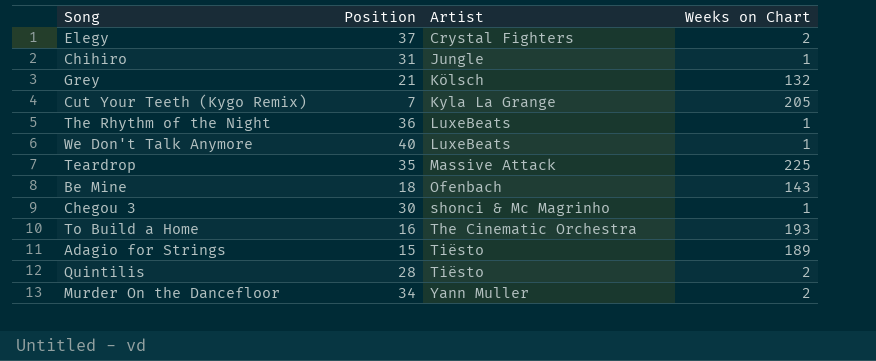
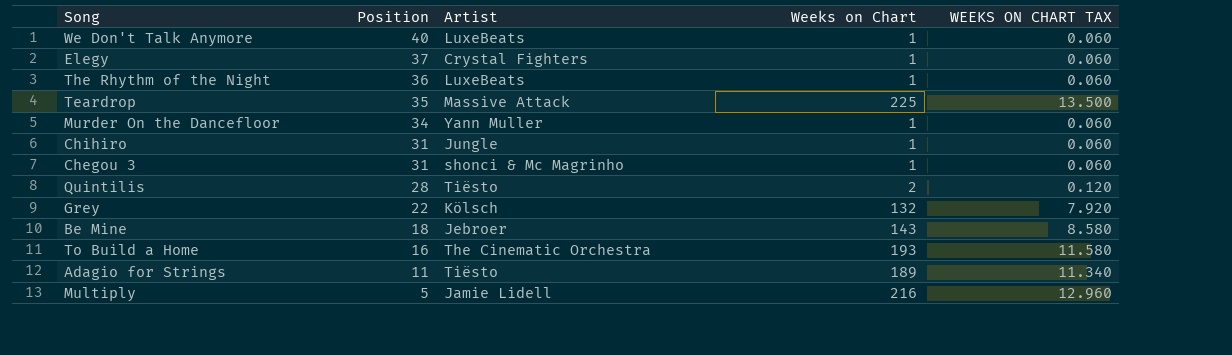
row order: Artist ascending -> Position descending
column WEEKS ON CHART TAX | formula: none -> [Weeks on Chart] * 0.06
row Cut Your Teeth (Kygo Remix): 7 | Kyla La Grange | 205 -> none
Elegy | Weeks on Chart: 2 -> 1
Murder On the Dancefloor | Weeks on Chart: 2 -> 1
Chegou 3 | Position: 30 -> 31
Grey | Position: 21 -> 22
Be Mine | Artist: Ofenbach -> Jebroer
Adagio for Strings | Position: 15 -> 11
row Multiply: none -> 5 | Jamie Lidell | 216 | 12.960

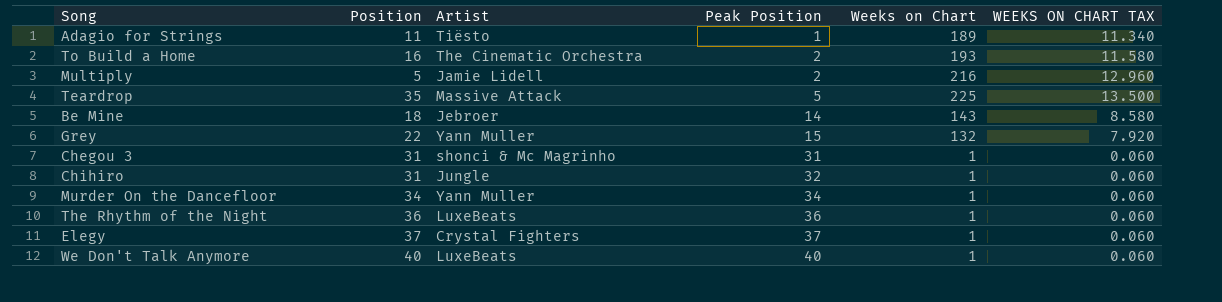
row order: Position descending -> Peak Position ascending
column Peak Position | position: none -> 4
row Quintilis: 28 | Tiësto | 2 | 0.120 -> none
Grey | Artist: Kölsch -> Yann Muller

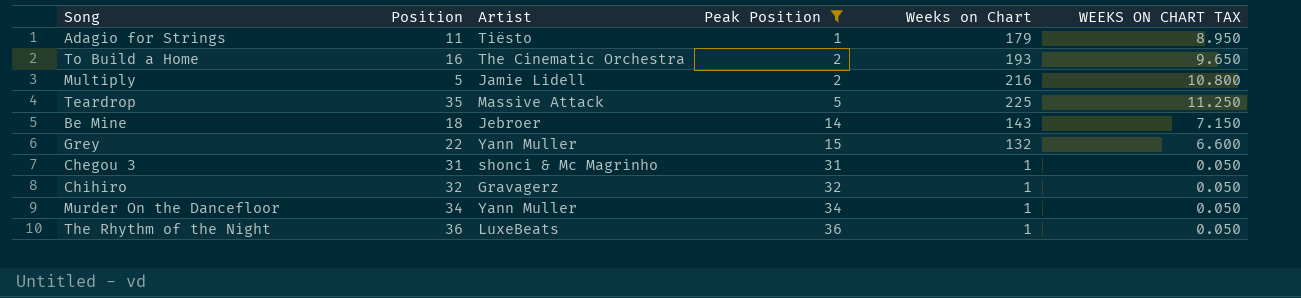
filter: none -> Peak Position <= 36
column WEEKS ON CHART TAX | formula: [Weeks on Chart] * 0.06 -> [Weeks on Chart] * 0.05
Adagio for Strings | Weeks on Chart: 189 -> 179
Chihiro | Position: 31 -> 32
Chihiro | Artist: Jungle -> Gravagerz

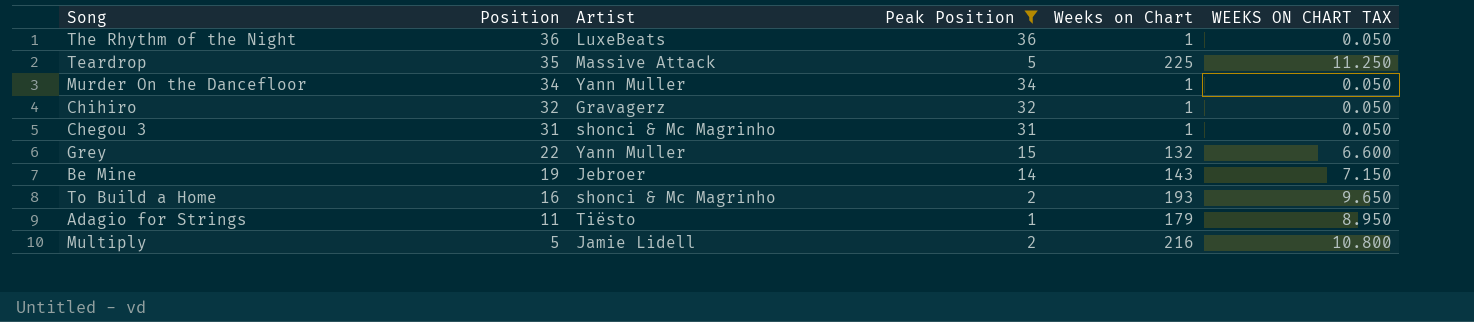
row order: Peak Position ascending -> Position descending
Be Mine | Position: 18 -> 19
To Build a Home | Artist: The Cinematic Orchestra -> shonci & Mc Magrinho

